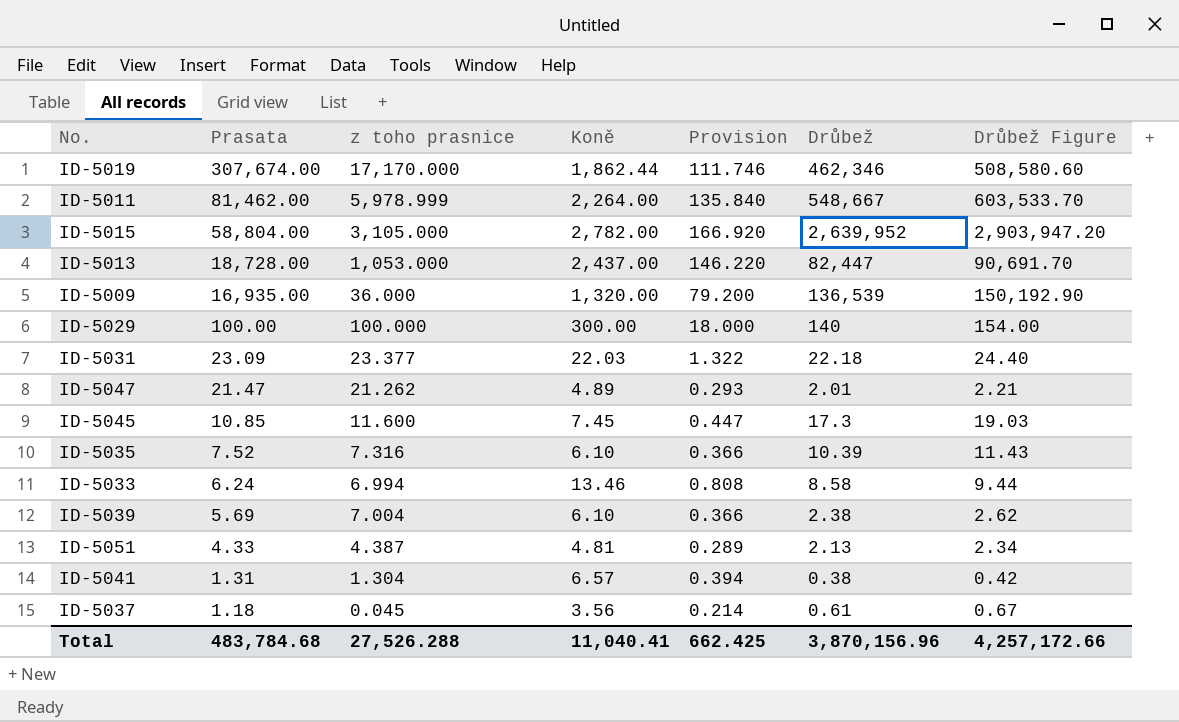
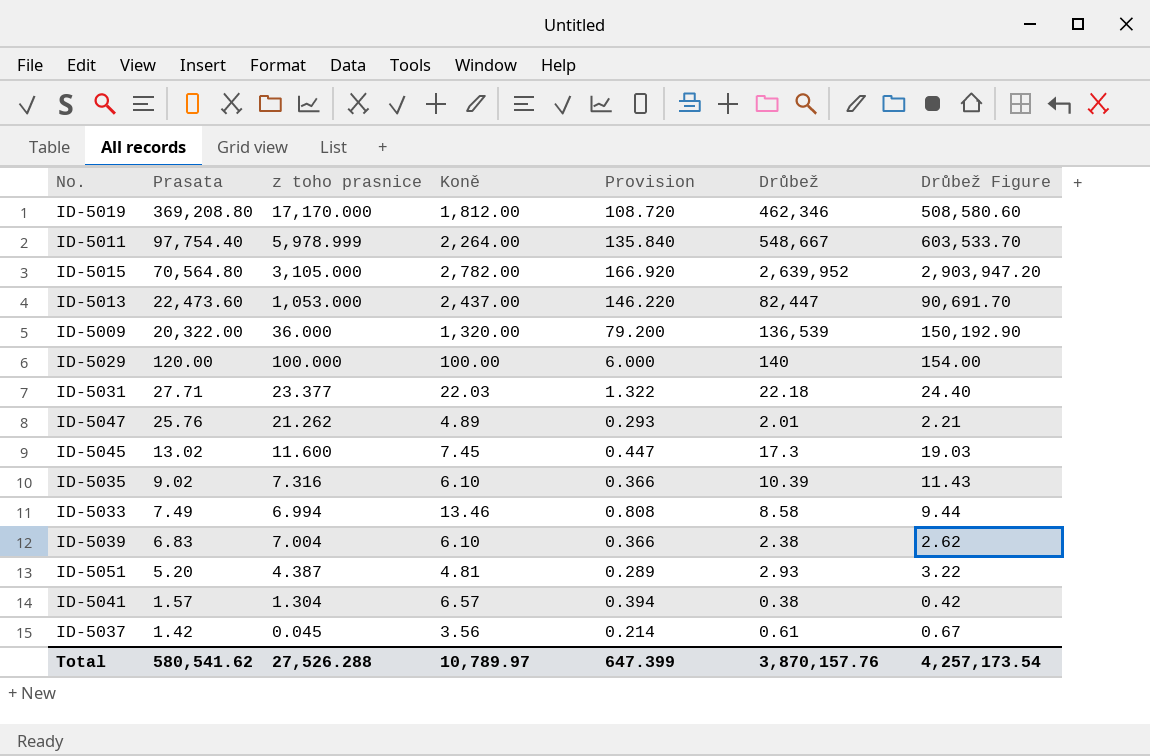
ID-5019 | Prasata: 307,674.00 -> 369,208.80
ID-5019 | Koně: 1,862.44 -> 1,812.00
ID-5019 | Provision: 111.746 -> 108.720
ID-5011 | Prasata: 81,462.00 -> 97,754.40
ID-5015 | Prasata: 58,804.00 -> 70,564.80
ID-5013 | Prasata: 18,728.00 -> 22,473.60
ID-5009 | Prasata: 16,935.00 -> 20,322.00
ID-5029 | Prasata: 100.00 -> 120.00
ID-5029 | Koně: 300.00 -> 100.00
ID-5029 | Provision: 18.000 -> 6.000
ID-5031 | Prasata: 23.09 -> 27.71
ID-5047 | Prasata: 21.47 -> 25.76
ID-5045 | Prasata: 10.85 -> 13.02
ID-5035 | Prasata: 7.52 -> 9.02
ID-5033 | Prasata: 6.24 -> 7.49
ID-5039 | Prasata: 5.69 -> 6.83
ID-5051 | Prasata: 4.33 -> 5.20
ID-5051 | Drůbež: 2.13 -> 2.93
ID-5051 | Drůbež Figure: 2.34 -> 3.22
ID-5041 | Prasata: 1.31 -> 1.57
ID-5037 | Prasata: 1.18 -> 1.42
Total | Prasata: 483,784.68 -> 580,541.62
Total | Koně: 11,040.41 -> 10,789.97
Total | Provision: 662.425 -> 647.399
Total | Drůbež: 3,870,156.96 -> 3,870,157.76
Total | Drůbež Figure: 4,257,172.66 -> 4,257,173.54

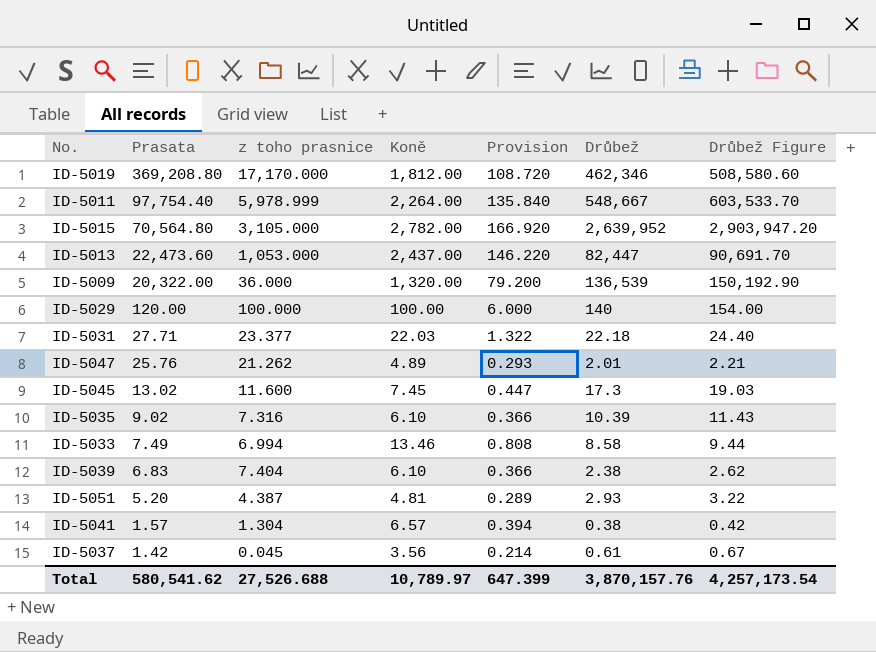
ID-5039 | z toho prasnice: 7.004 -> 7.404
Total | z toho prasnice: 27,526.288 -> 27,526.688

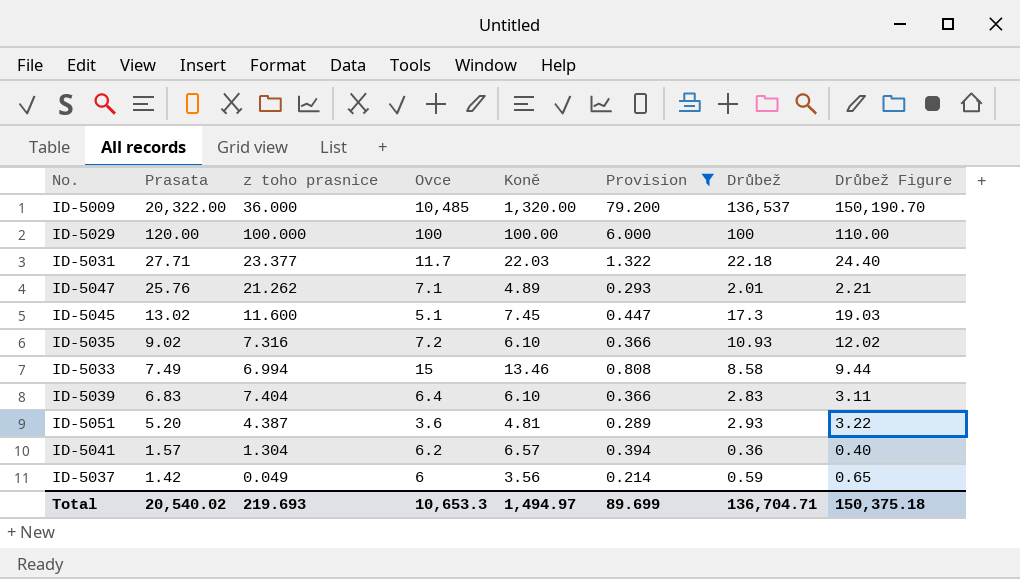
filter: none -> Provision <= 79.200
column Ovce | position: none -> 4
ID-5009 | Drůbež: 136,539 -> 136,537
ID-5009 | Drůbež Figure: 150,192.90 -> 150,190.70
ID-5029 | Drůbež: 140 -> 100
ID-5029 | Drůbež Figure: 154.00 -> 110.00
ID-5035 | Drůbež: 10.39 -> 10.93
ID-5035 | Drůbež Figure: 11.43 -> 12.02
ID-5039 | Drůbež: 2.38 -> 2.83
ID-5039 | Drůbež Figure: 2.62 -> 3.11
ID-5041 | Drůbež: 0.38 -> 0.36
ID-5041 | Drůbež Figure: 0.42 -> 0.40
ID-5037 | z toho prasnice: 0.045 -> 0.049
ID-5037 | Drůbež: 0.61 -> 0.59
ID-5037 | Drůbež Figure: 0.67 -> 0.65
Total | Prasata: 580,541.62 -> 20,540.02
Total | z toho prasnice: 27,526.688 -> 219.693
Total | Koně: 10,789.97 -> 1,494.97
Total | Provision: 647.399 -> 89.699
Total | Drůbež: 3,870,157.76 -> 136,704.71
Total | Drůbež Figure: 4,257,173.54 -> 150,375.18

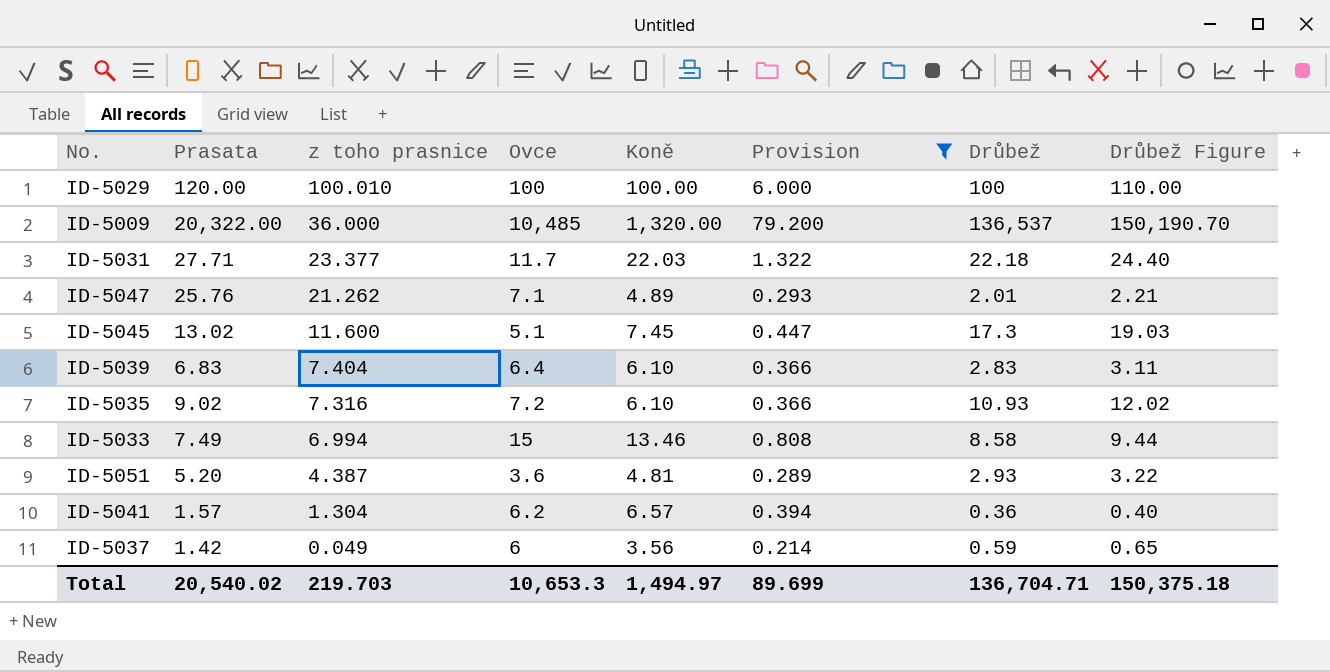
row order: Prasata descending -> z toho prasnice descending
ID-5029 | z toho prasnice: 100.000 -> 100.010
Total | z toho prasnice: 219.693 -> 219.703

